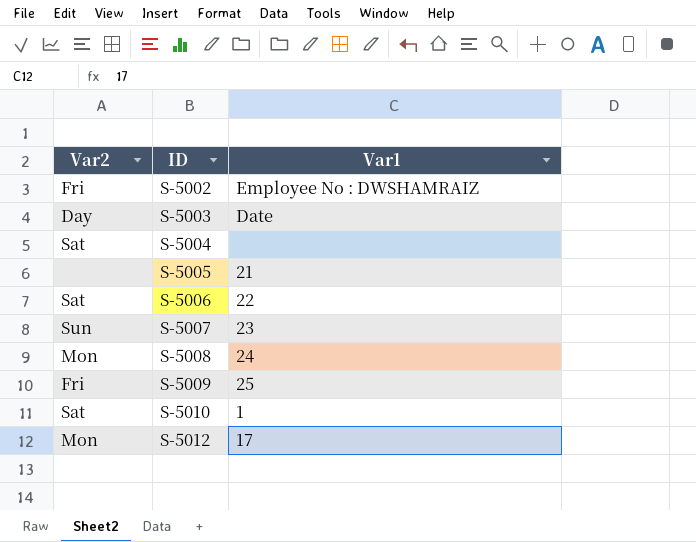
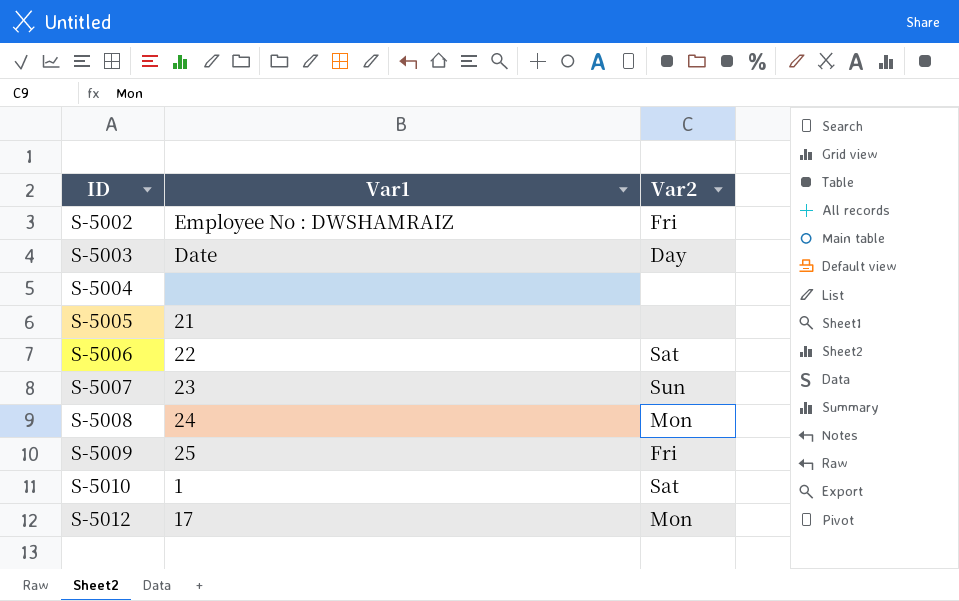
column Var2 | position: 1 -> 3
S-5004 | Var2: Sat -> none

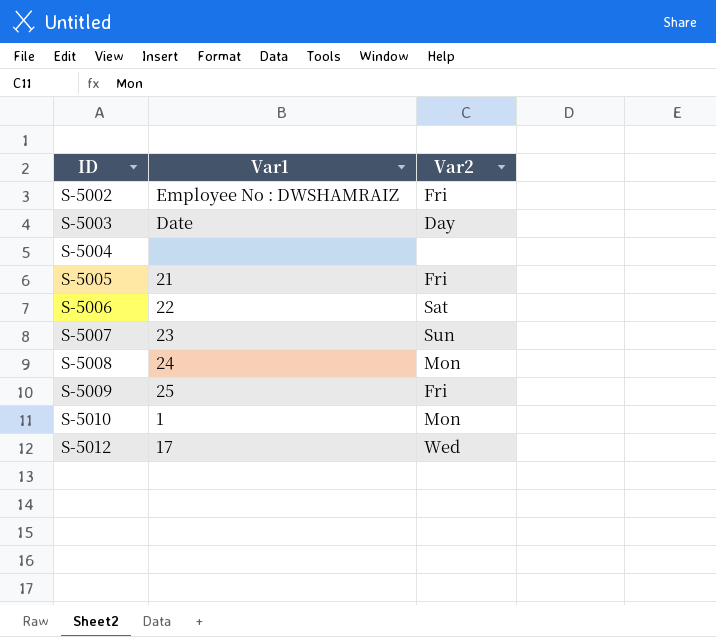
S-5005 | Var2: none -> Fri
S-5010 | Var2: Sat -> Mon
S-5012 | Var2: Mon -> Wed

